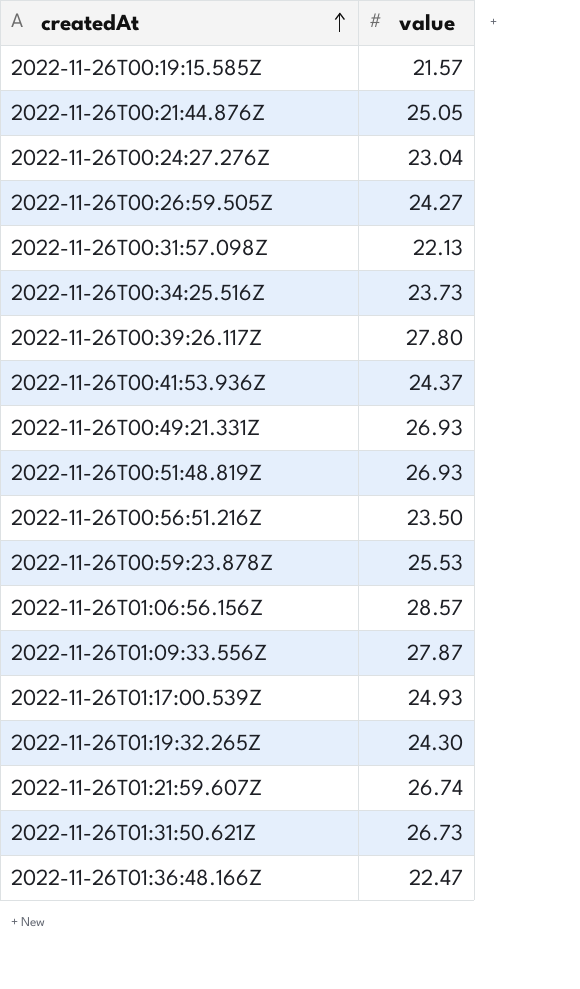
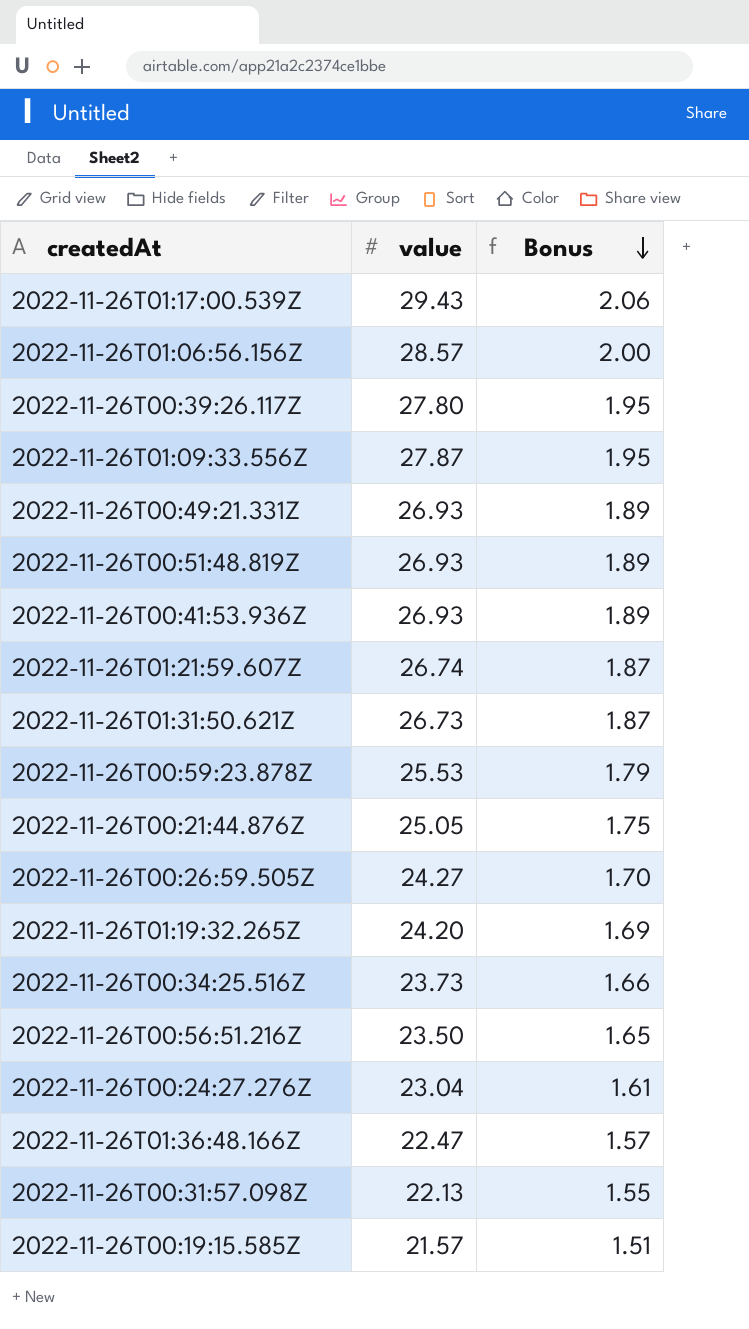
row order: createdAt ascending -> Bonus descending
column Bonus | formula: none -> [value] * 0.07
2022-11-26T01:17:00.539Z | value: 24.93 -> 29.43
2022-11-26T00:41:53.936Z | value: 24.37 -> 26.93
2022-11-26T01:19:32.265Z | value: 24.30 -> 24.20

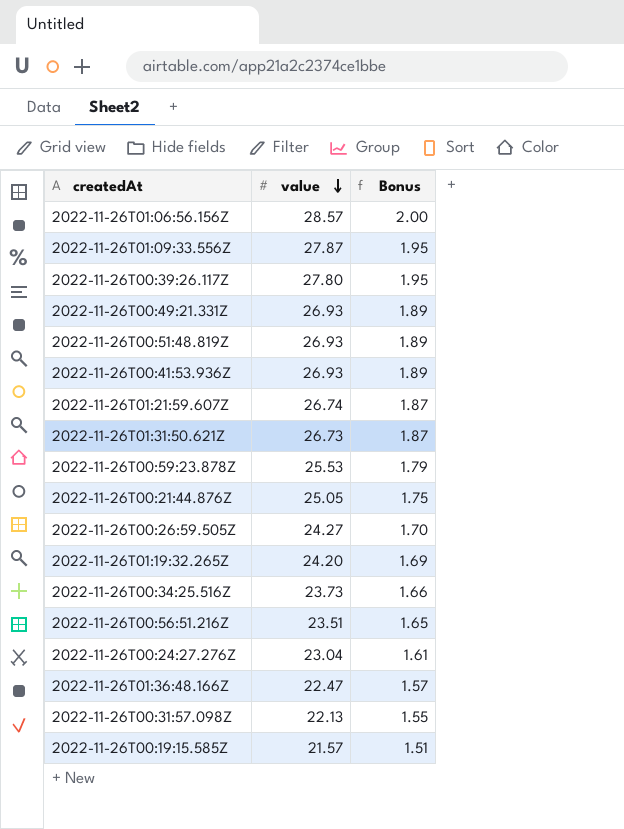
row order: Bonus descending -> value descending
row 2022-11-26T01:17:00.539Z: 29.43 | 2.06 -> none
2022-11-26T00:56:51.216Z | value: 23.50 -> 23.51

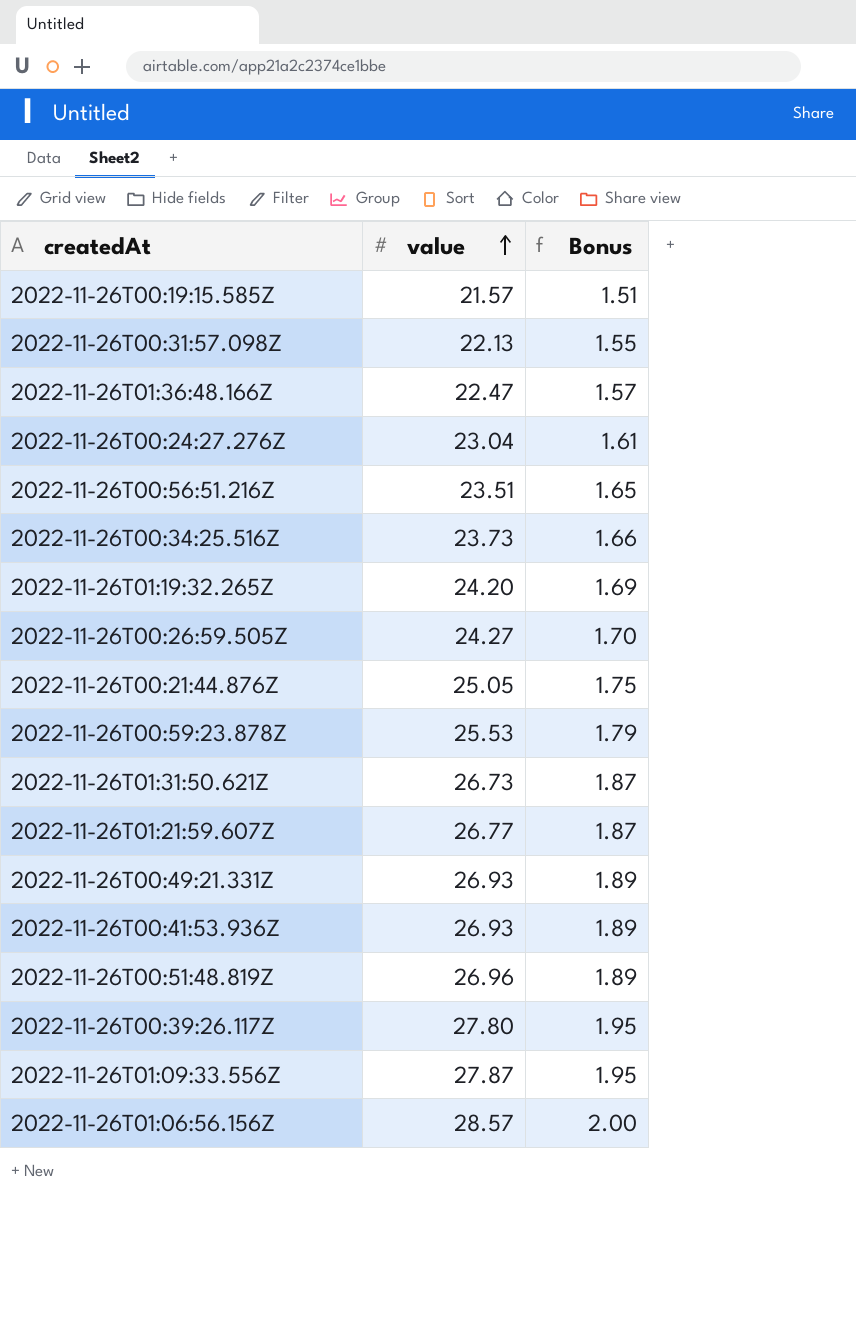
row order: value descending -> value ascending
2022-11-26T01:21:59.607Z | value: 26.74 -> 26.77
2022-11-26T00:51:48.819Z | value: 26.93 -> 26.96

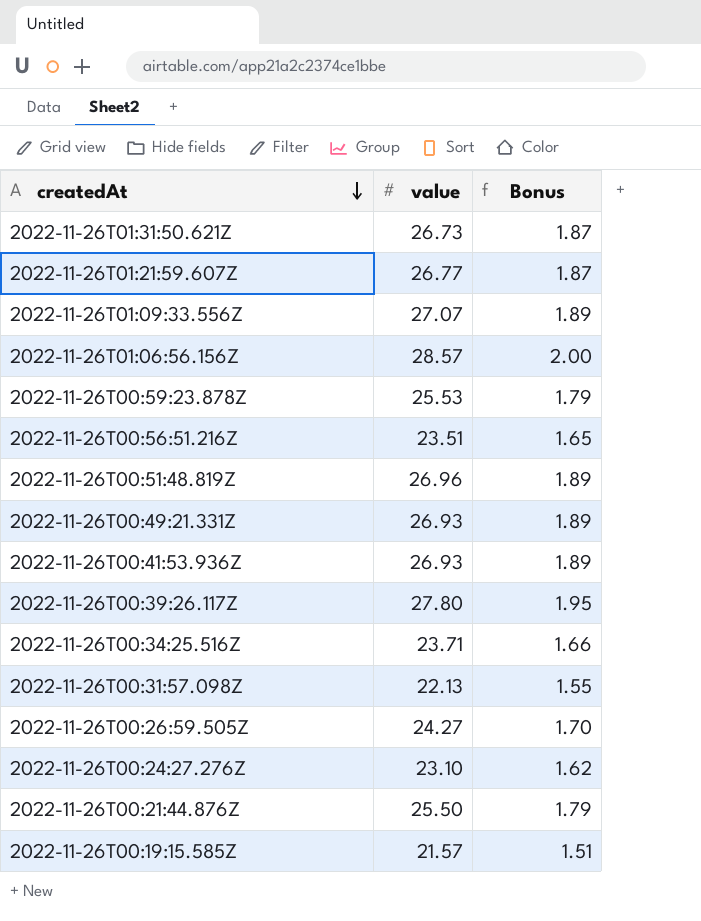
row order: value ascending -> createdAt descending
row 2022-11-26T01:36:48.166Z: 22.47 | 1.57 -> none
row 2022-11-26T01:19:32.265Z: 24.20 | 1.69 -> none
2022-11-26T01:09:33.556Z | value: 27.87 -> 27.07
2022-11-26T01:09:33.556Z | Bonus: 1.95 -> 1.89
2022-11-26T00:34:25.516Z | value: 23.73 -> 23.71
2022-11-26T00:24:27.276Z | value: 23.04 -> 23.10
2022-11-26T00:24:27.276Z | Bonus: 1.61 -> 1.62
2022-11-26T00:21:44.876Z | value: 25.05 -> 25.50
2022-11-26T00:21:44.876Z | Bonus: 1.75 -> 1.79

